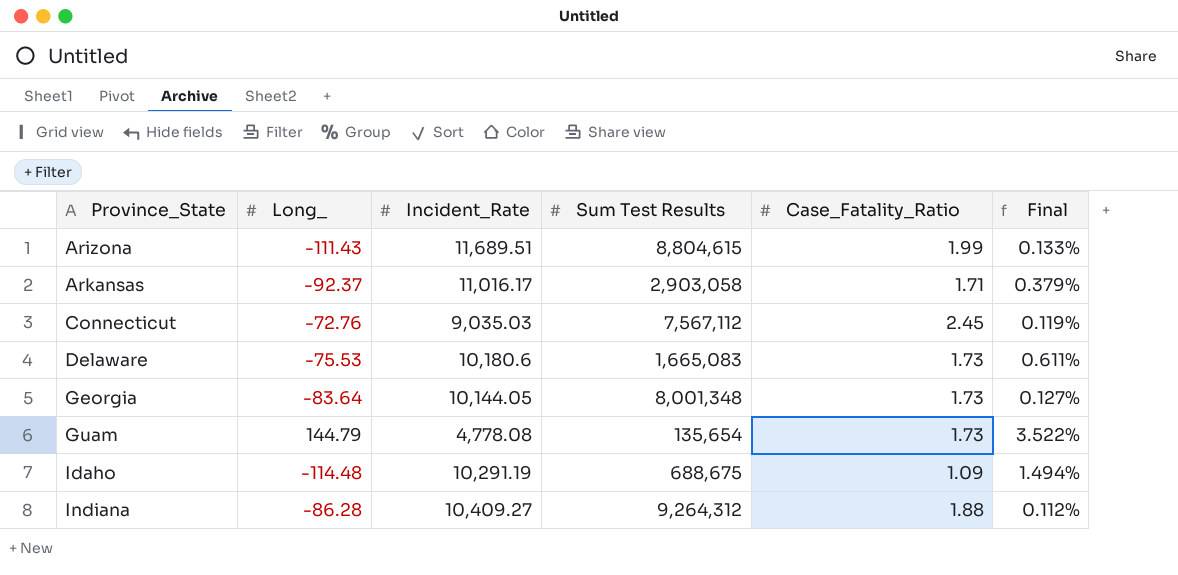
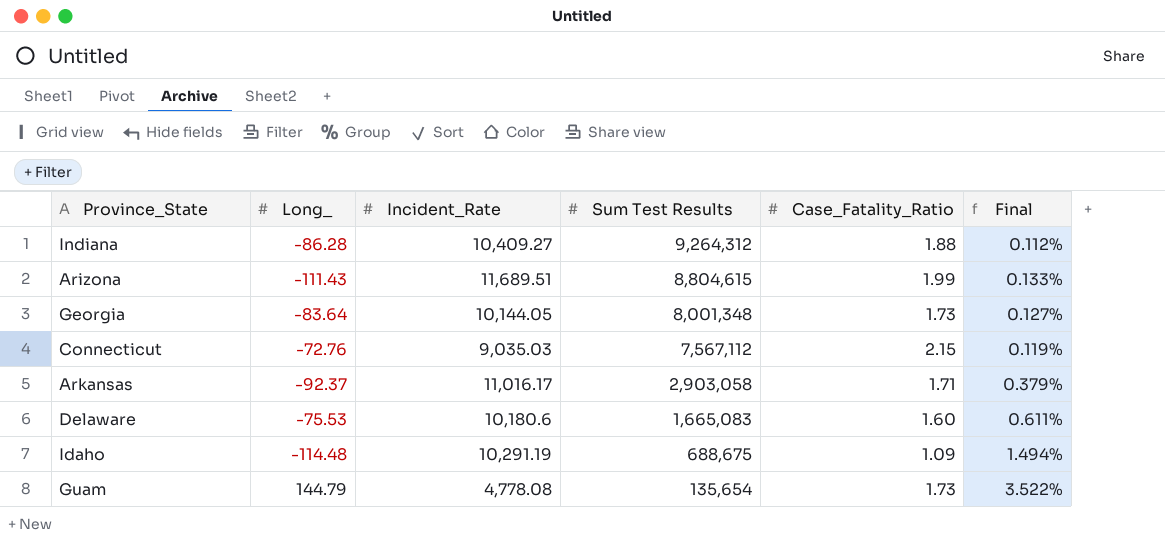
row order: Province_State ascending -> Sum Test Results descending
Connecticut | Case_Fatality_Ratio: 2.45 -> 2.15
Delaware | Case_Fatality_Ratio: 1.73 -> 1.60

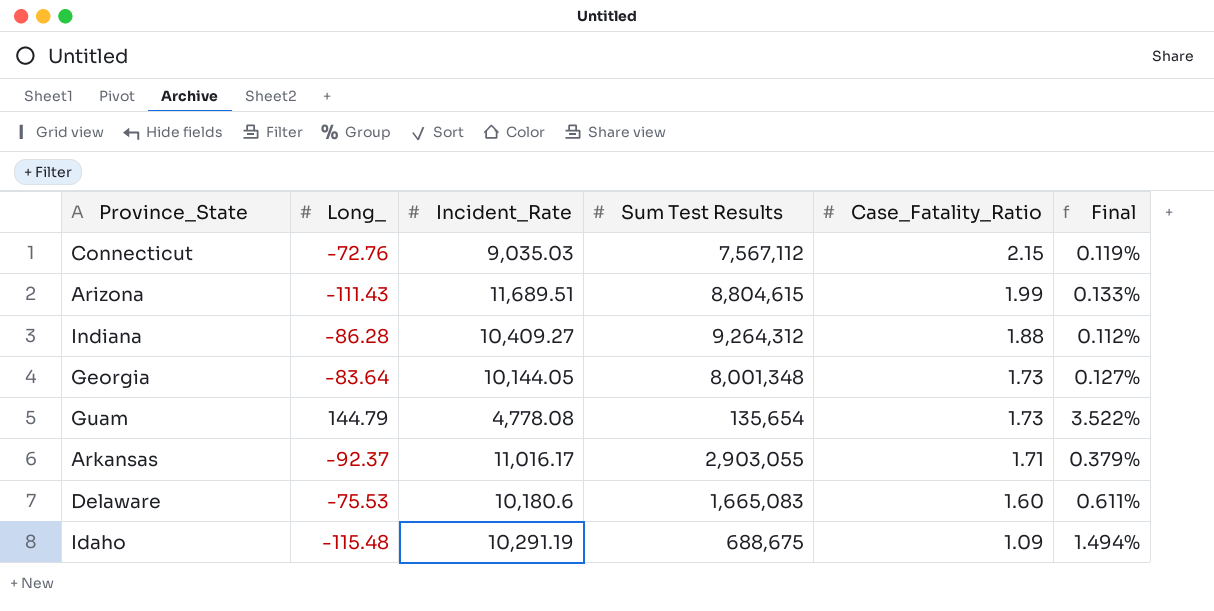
row order: Sum Test Results descending -> Case_Fatality_Ratio descending
Arkansas | Sum Test Results: 2,903,058 -> 2,903,055
Idaho | Long_: -114.48 -> -115.48

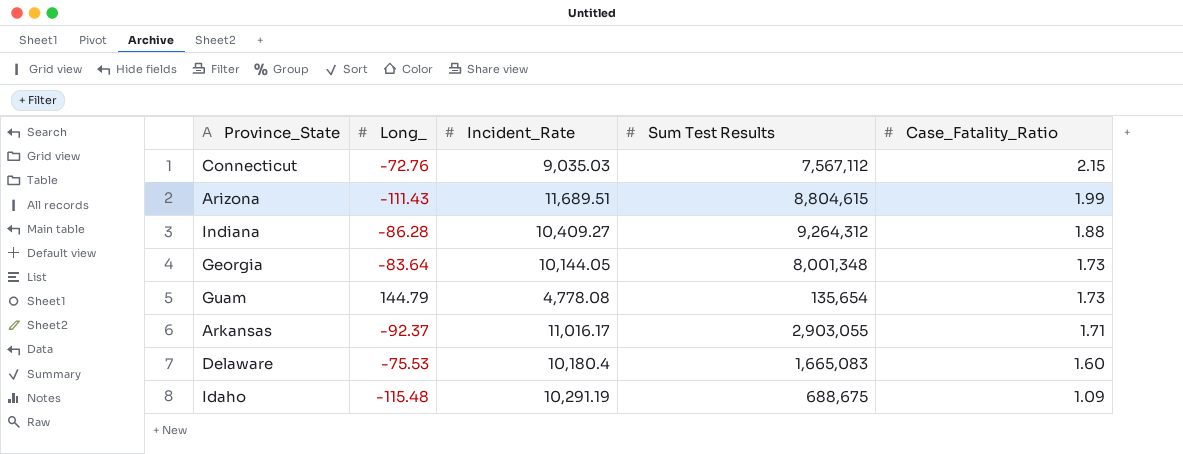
column Final | formula: [Incident_Rate] / [Sum Test Results] -> none
Delaware | Incident_Rate: 10,180.6 -> 10,180.4

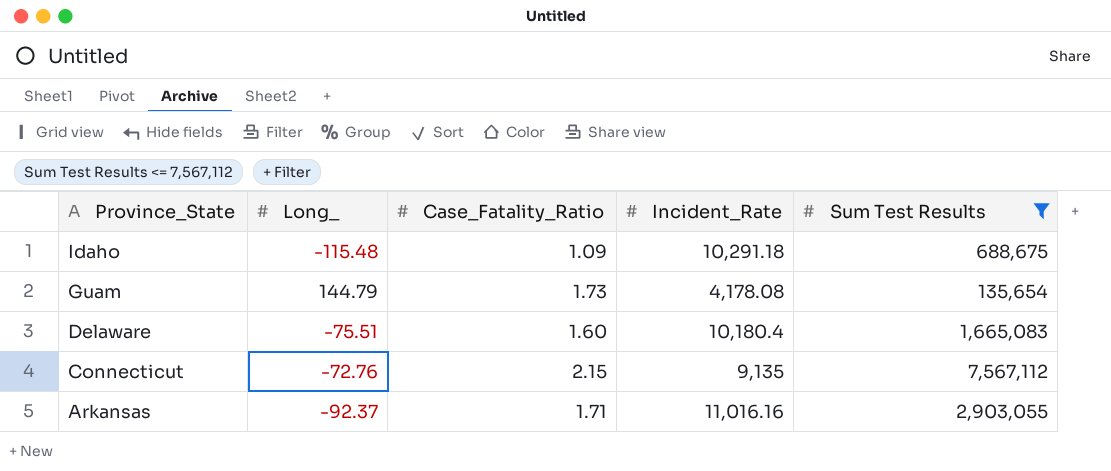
filter: none -> Sum Test Results <= 7,567,112
row order: Case_Fatality_Ratio descending -> Province_State descending
column Case_Fatality_Ratio | position: 5 -> 3
Idaho | Incident_Rate: 10,291.19 -> 10,291.18
Guam | Incident_Rate: 4,778.08 -> 4,178.08
Delaware | Long_: -75.53 -> -75.51
Connecticut | Incident_Rate: 9,035.03 -> 9,135
Arkansas | Incident_Rate: 11,016.17 -> 11,016.16

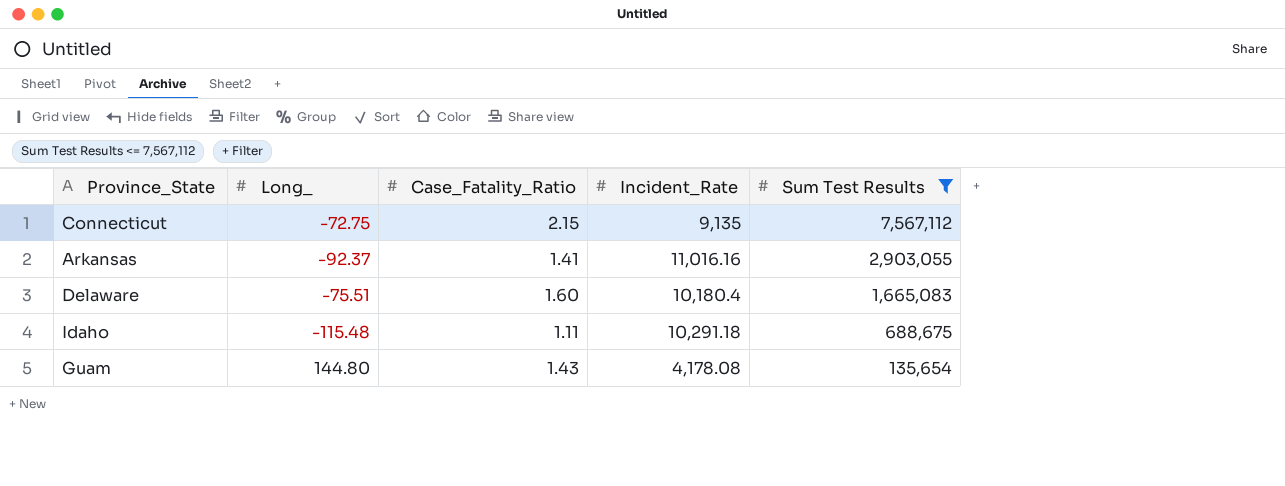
row order: Province_State descending -> Sum Test Results descending
Connecticut | Long_: -72.76 -> -72.75
Arkansas | Case_Fatality_Ratio: 1.71 -> 1.41
Idaho | Case_Fatality_Ratio: 1.09 -> 1.11
Guam | Long_: 144.79 -> 144.80
Guam | Case_Fatality_Ratio: 1.73 -> 1.43

